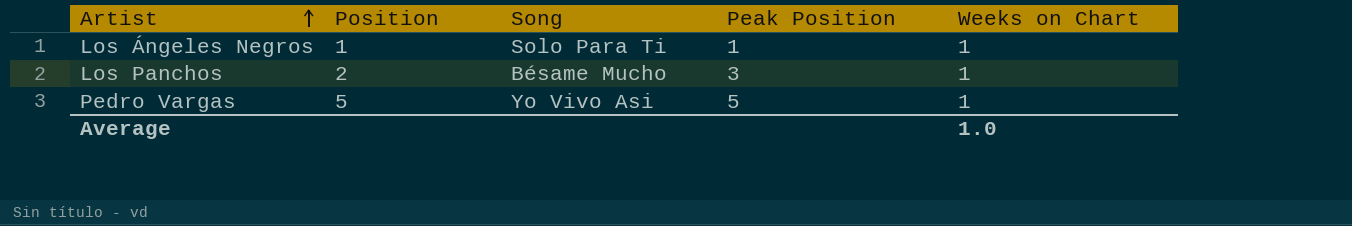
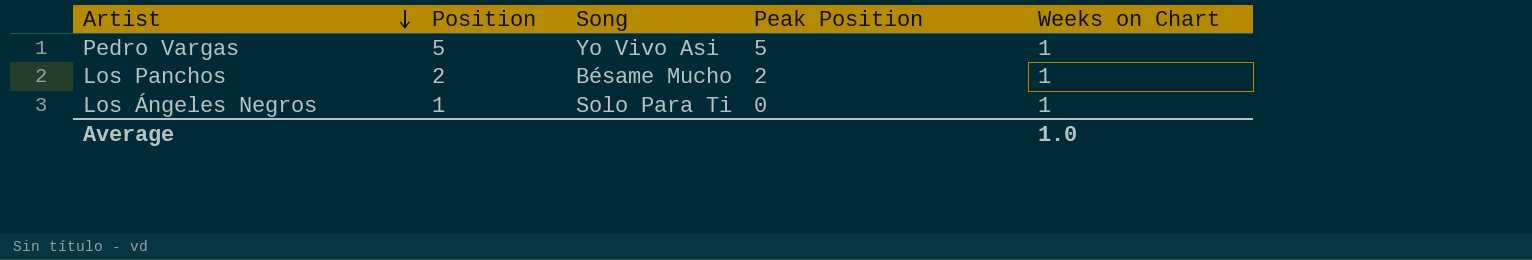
row order: Artist ascending -> Artist descending
Los Panchos | Peak Position: 3 -> 2
Los Ángeles Negros | Peak Position: 1 -> 0

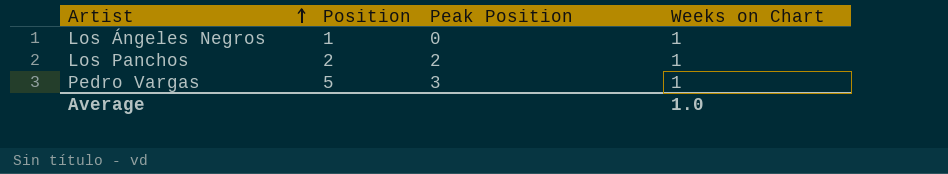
row order: Artist descending -> Artist ascending
column Song | position: 3 -> none
Pedro Vargas | Peak Position: 5 -> 3

